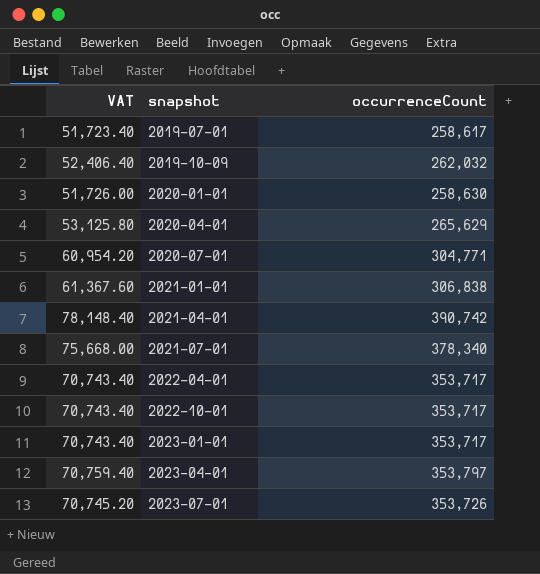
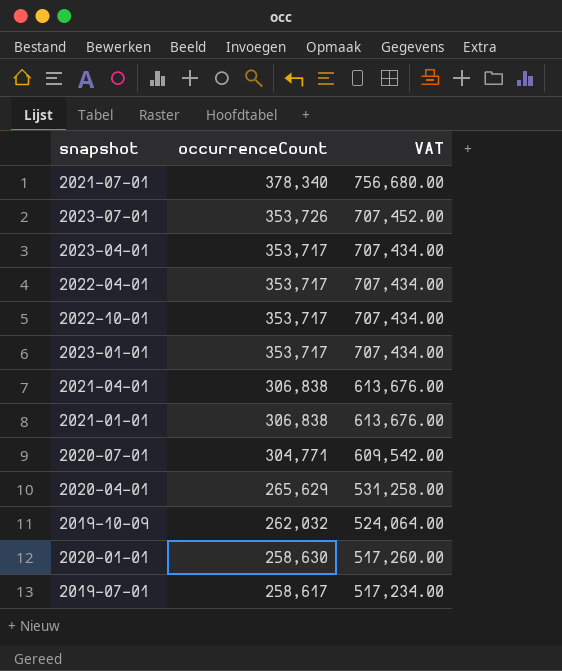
row order: snapshot ascending -> occurrenceCount descending
column VAT | formula: [occurrenceCount] * 0.2 -> [occurrenceCount] * 2
column VAT | position: 1 -> 3
2023-04-01 | occurrenceCount: 353,797 -> 353,717
2021-04-01 | occurrenceCount: 390,742 -> 306,838

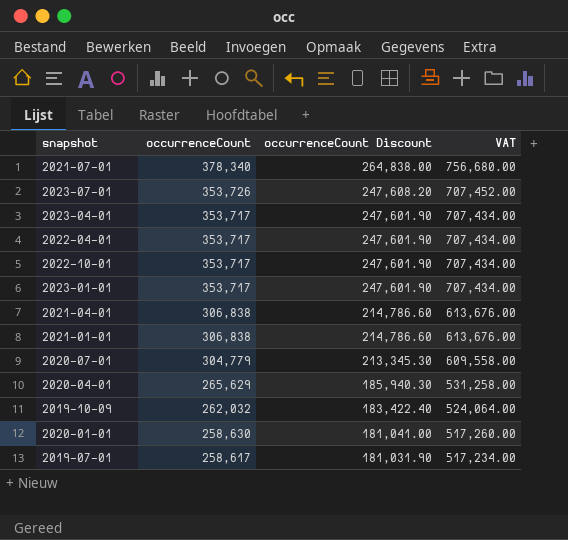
column occurrenceCount Discount | formula: none -> [occurrenceCount] * 0.7
2020-07-01 | occurrenceCount: 304,771 -> 304,779
2020-07-01 | VAT: 609,542.00 -> 609,558.00

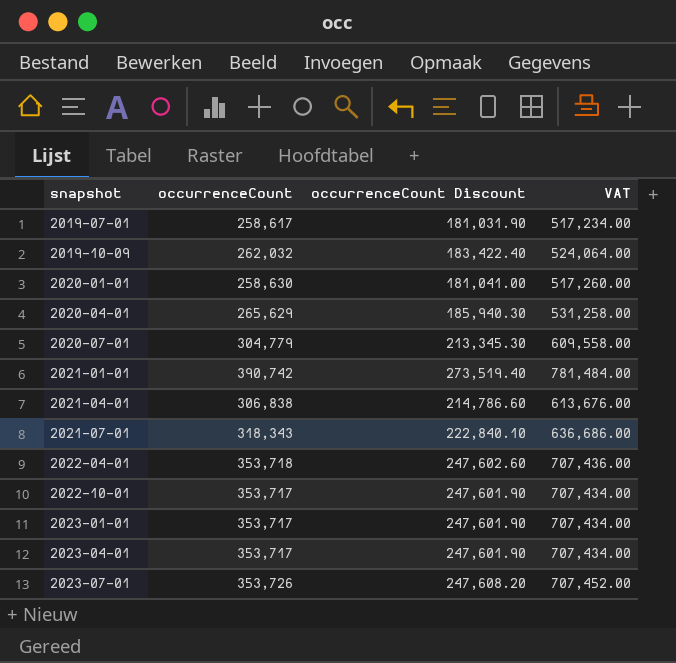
row order: occurrenceCount descending -> snapshot ascending
2021-01-01 | occurrenceCount: 306,838 -> 390,742
2021-01-01 | occurrenceCount Discount: 214,786.60 -> 273,519.40
2021-01-01 | VAT: 613,676.00 -> 781,484.00
2021-07-01 | occurrenceCount: 378,340 -> 318,343
2021-07-01 | occurrenceCount Discount: 264,838.00 -> 222,840.10
2021-07-01 | VAT: 756,680.00 -> 636,686.00
2022-04-01 | occurrenceCount: 353,717 -> 353,718
2022-04-01 | occurrenceCount Discount: 247,601.90 -> 247,602.60
2022-04-01 | VAT: 707,434.00 -> 707,436.00

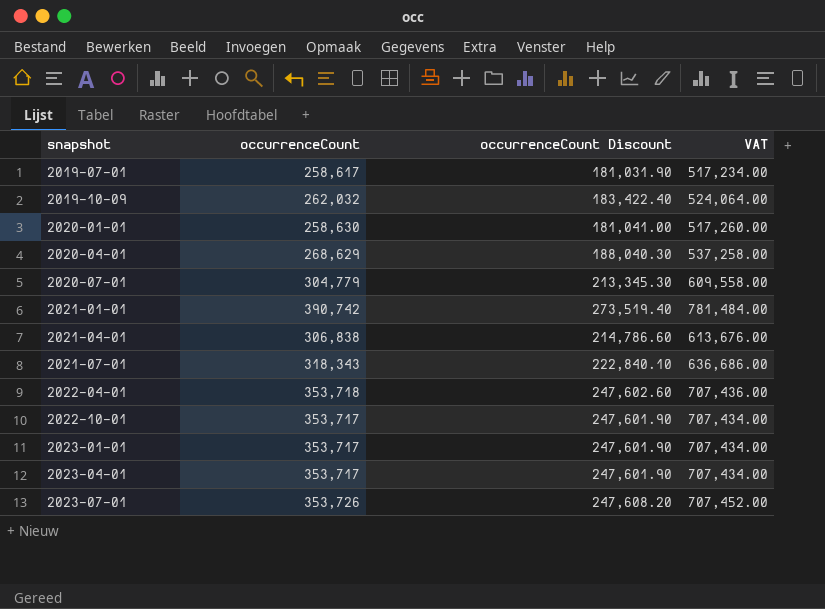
2020-04-01 | occurrenceCount: 265,629 -> 268,629
2020-04-01 | occurrenceCount Discount: 185,940.30 -> 188,040.30
2020-04-01 | VAT: 531,258.00 -> 537,258.00

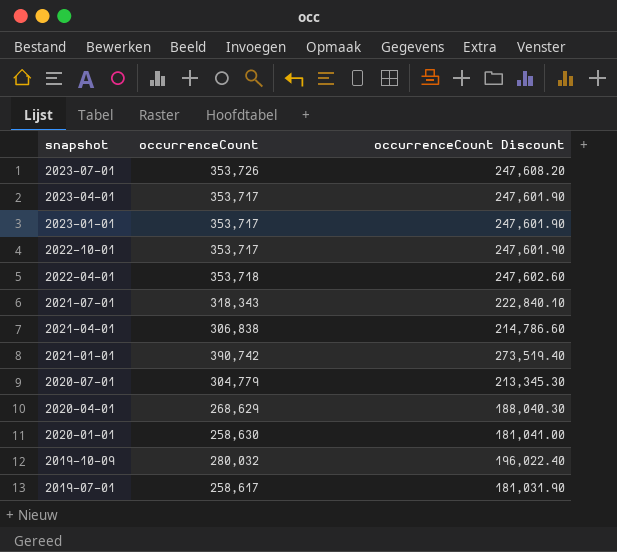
row order: snapshot ascending -> snapshot descending
column VAT | formula: [occurrenceCount] * 2 -> none
2019-10-09 | occurrenceCount: 262,032 -> 280,032
2019-10-09 | occurrenceCount Discount: 183,422.40 -> 196,022.40

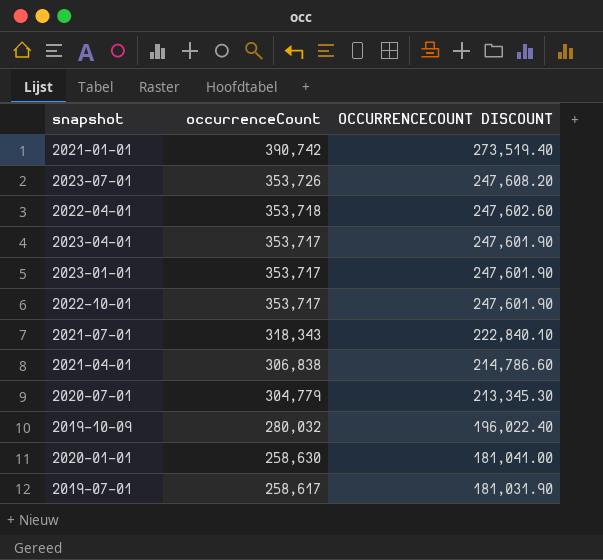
row order: snapshot descending -> occurrenceCount descending
column name: occurrenceCount Discount -> OCCURRENCECOUNT DISCOUNT
row 2020-04-01: 268,629 | 188,040.30 -> none

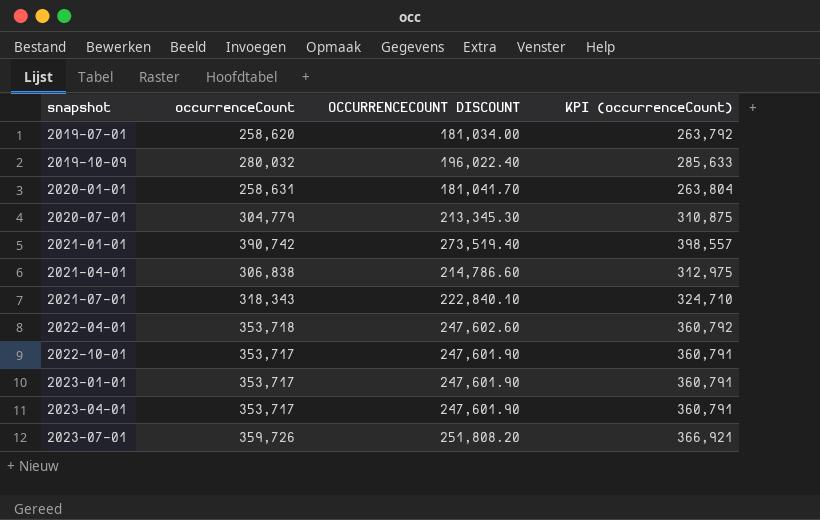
row order: occurrenceCount descending -> snapshot ascending
column KPI (occurrenceCount) | formula: none -> [occurrenceCount] * 1.02
2019-07-01 | occurrenceCount: 258,617 -> 258,620
2019-07-01 | OCCURRENCECOUNT DISCOUNT: 181,031.90 -> 181,034.00
2020-01-01 | occurrenceCount: 258,630 -> 258,631
2020-01-01 | OCCURRENCECOUNT DISCOUNT: 181,041.00 -> 181,041.70
2023-07-01 | occurrenceCount: 353,726 -> 359,726
2023-07-01 | OCCURRENCECOUNT DISCOUNT: 247,608.20 -> 251,808.20

